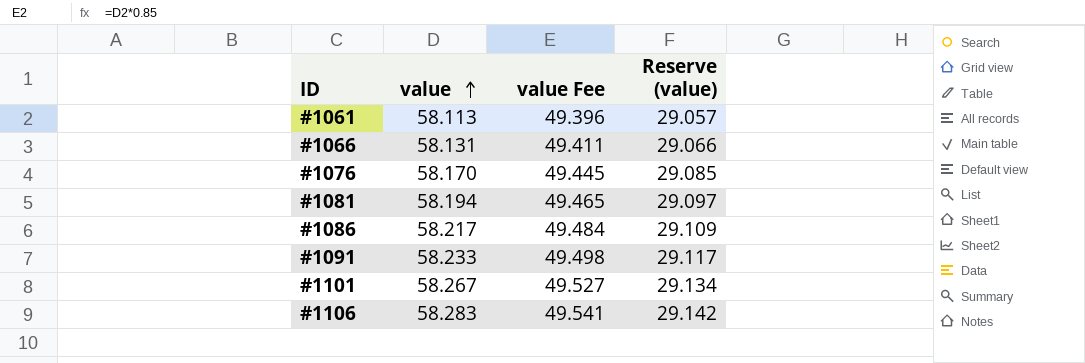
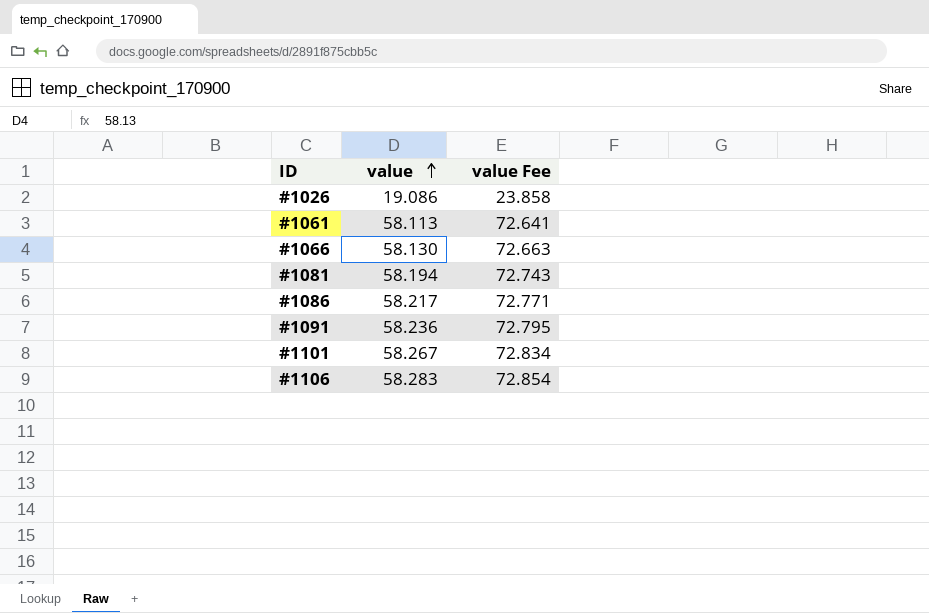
column Reserve (value) | formula: [value] * 0.5 -> none
column value Fee | formula: [value] * 0.85 -> [value] * 1.25
row #1076: 58.170 | 49.445 | 29.085 -> none
row #1026: none -> 19.086 | 23.858
#1066 | value: 58.131 -> 58.130
#1091 | value: 58.233 -> 58.236

